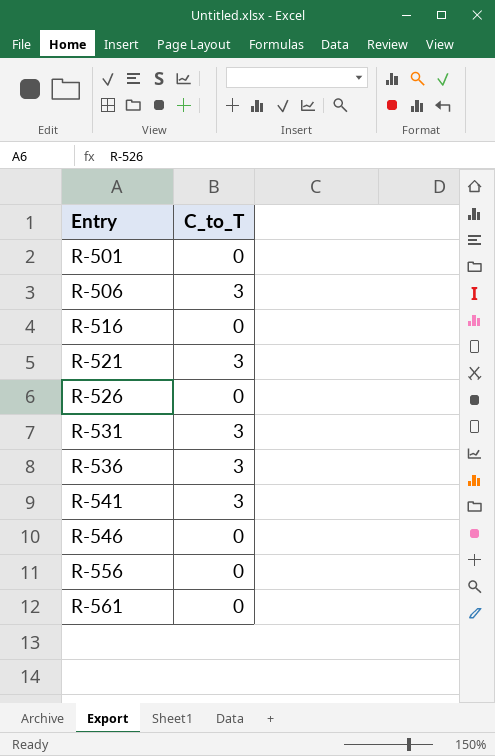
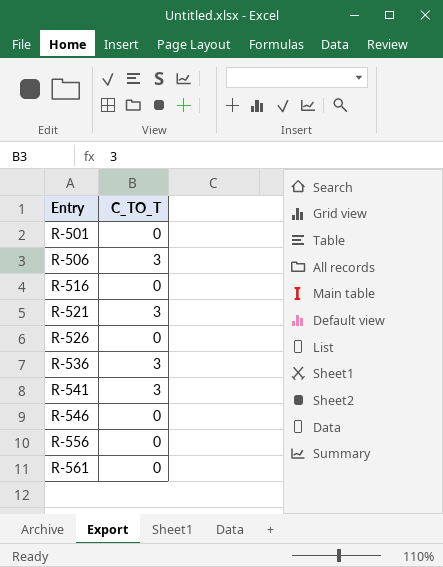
column name: C_to_T -> C_TO_T
row R-531: 3 -> none

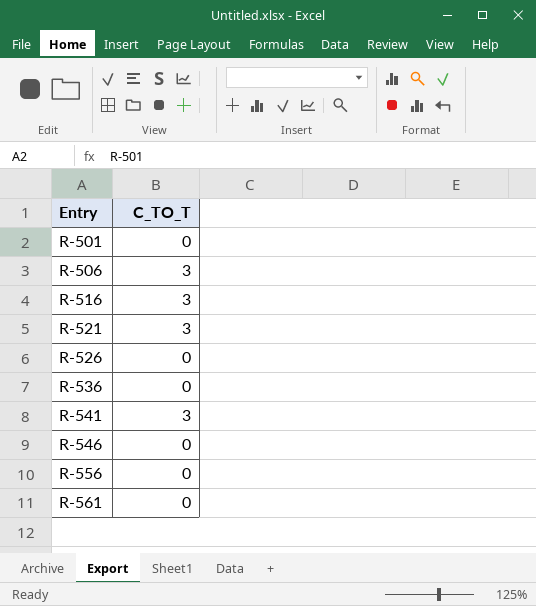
R-516 | C_TO_T: 0 -> 3
R-536 | C_TO_T: 3 -> 0

